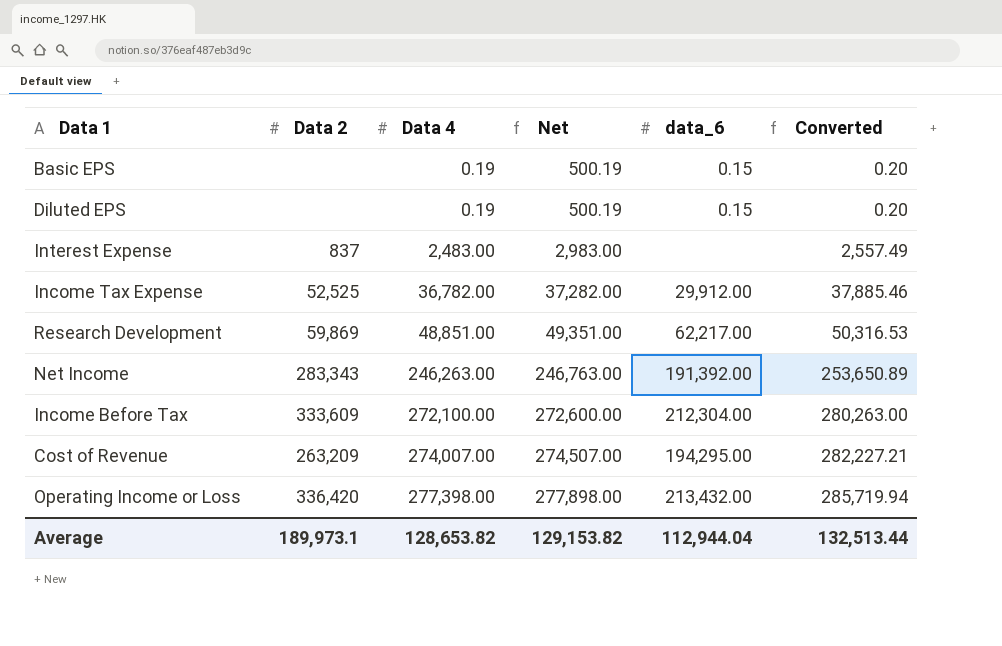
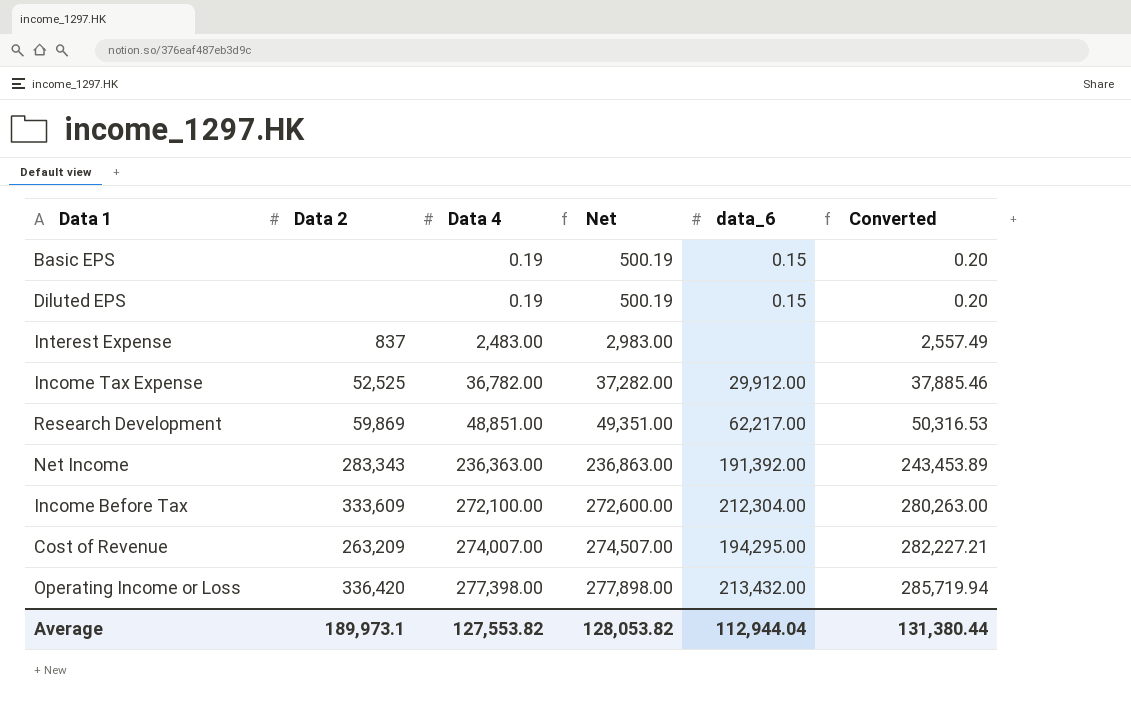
Net Income | Data 4: 246,263.00 -> 236,363.00
Net Income | Net: 246,763.00 -> 236,863.00
Net Income | Converted: 253,650.89 -> 243,453.89
Average | Data 4: 128,653.82 -> 127,553.82
Average | Net: 129,153.82 -> 128,053.82
Average | Converted: 132,513.44 -> 131,380.44

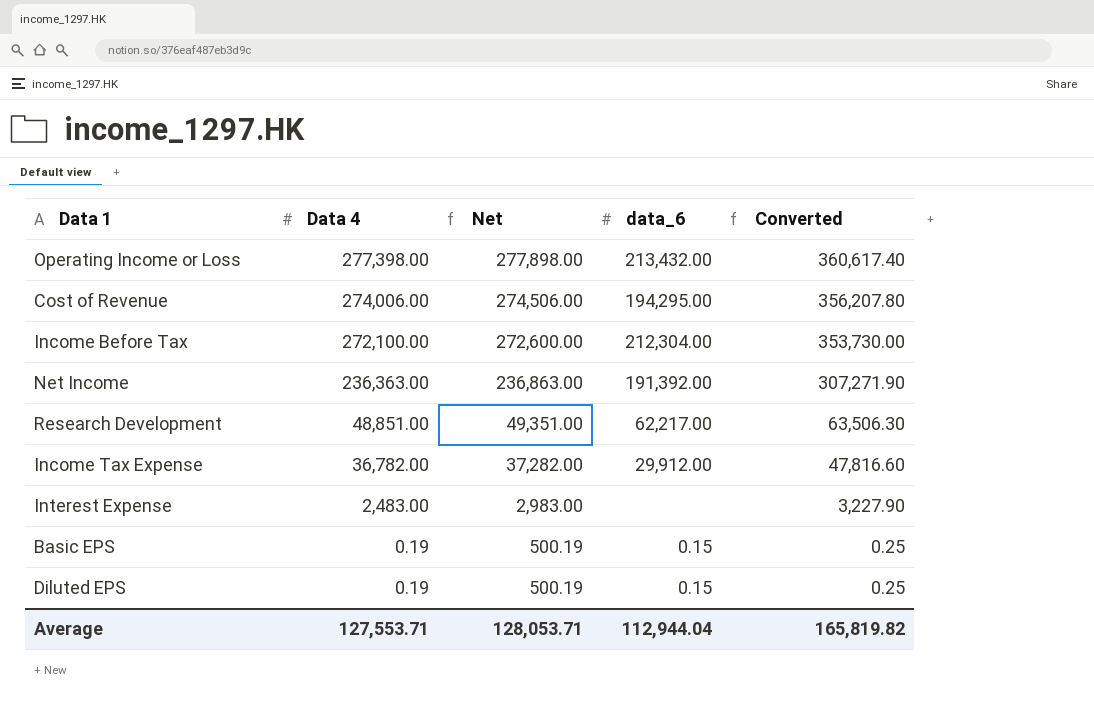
row order: Data 4 ascending -> Data 4 descending
column Data 2 | position: 2 -> none
column Converted | formula: [Data 4] * 1.03 -> [Data 4] * 1.3
Cost of Revenue | Data 4: 274,007.00 -> 274,006.00
Cost of Revenue | Net: 274,507.00 -> 274,506.00
Average | Data 4: 127,553.82 -> 127,553.71
Average | Net: 128,053.82 -> 128,053.71
Average | Converted: 131,380.44 -> 165,819.82

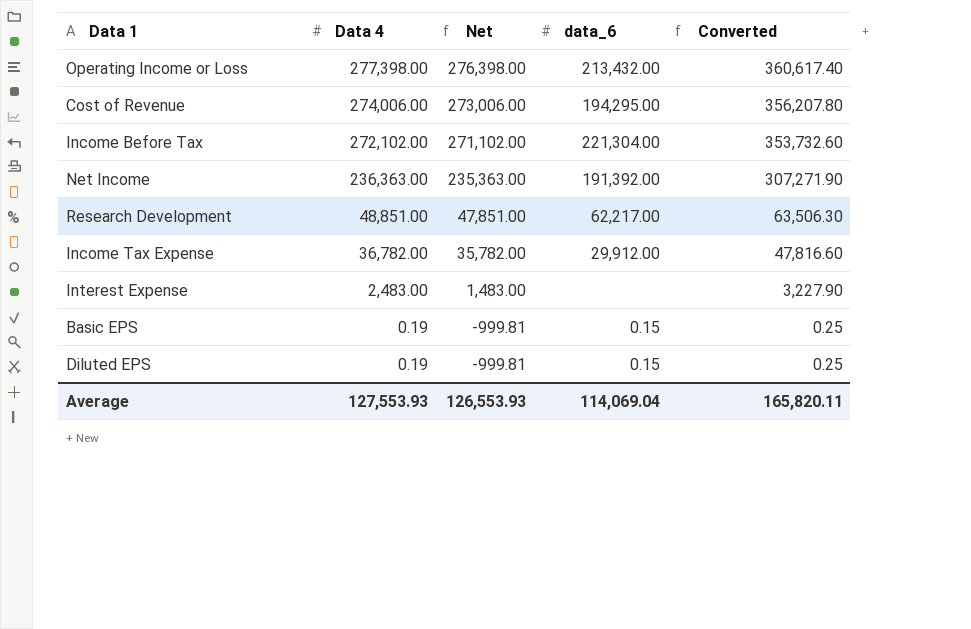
column Net | formula: [Data 4] + 500 -> [Data 4] - 1000
Income Before Tax | Data 4: 272,100.00 -> 272,102.00
Income Before Tax | data_6: 212,304.00 -> 221,304.00
Income Before Tax | Converted: 353,730.00 -> 353,732.60
Average | Data 4: 127,553.71 -> 127,553.93
Average | Net: 128,053.71 -> 126,553.93
Average | data_6: 112,944.04 -> 114,069.04
Average | Converted: 165,819.82 -> 165,820.11

